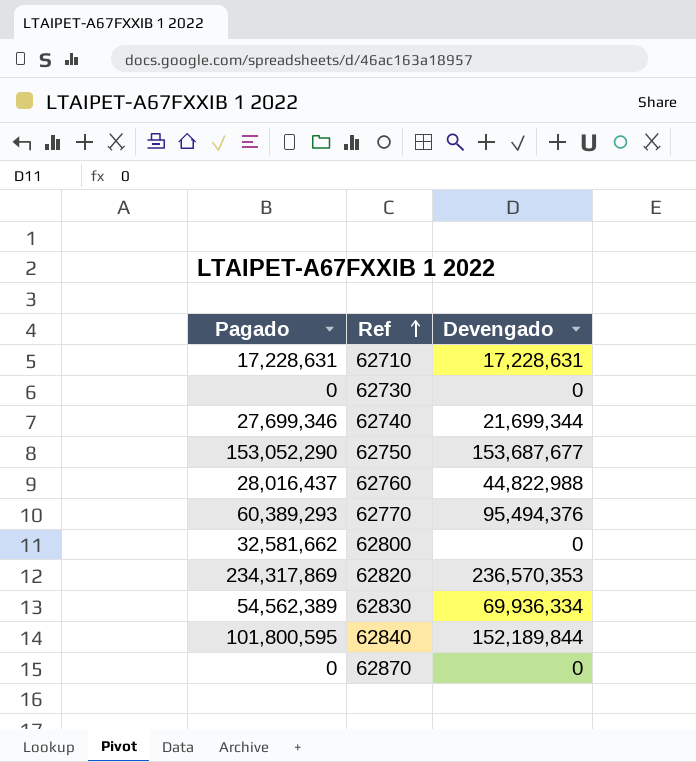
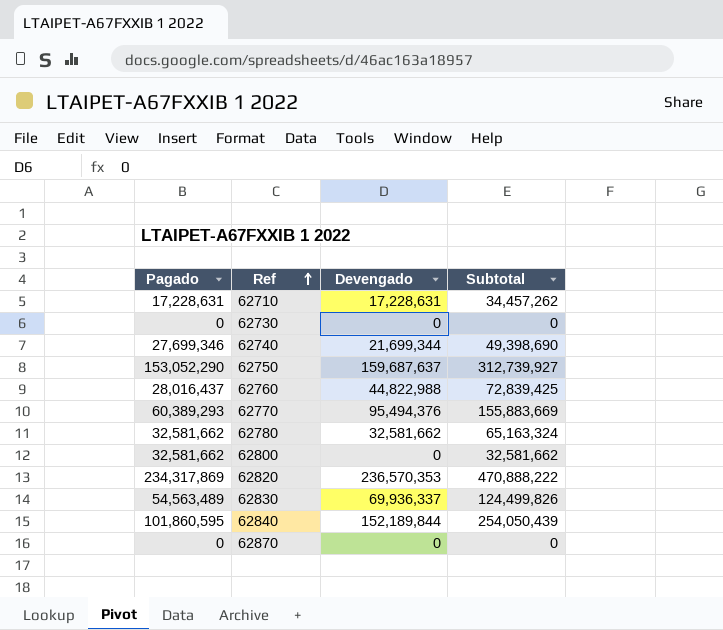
column Subtotal | formula: none -> [Pagado] + [Devengado]
62750 | Devengado: 153,687,677 -> 159,687,637
row 62780: none -> 32,581,662 | 32,581,662 | 65,163,324
62830 | Pagado: 54,562,389 -> 54,563,489
62830 | Devengado: 69,936,334 -> 69,936,337
62840 | Pagado: 101,800,595 -> 101,860,595

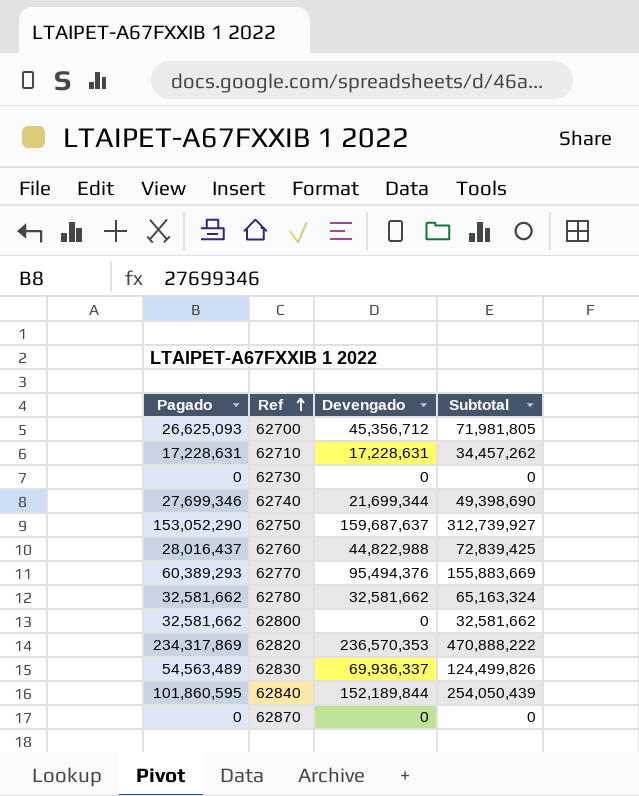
row 62700: none -> 26,625,093 | 45,356,712 | 71,981,805

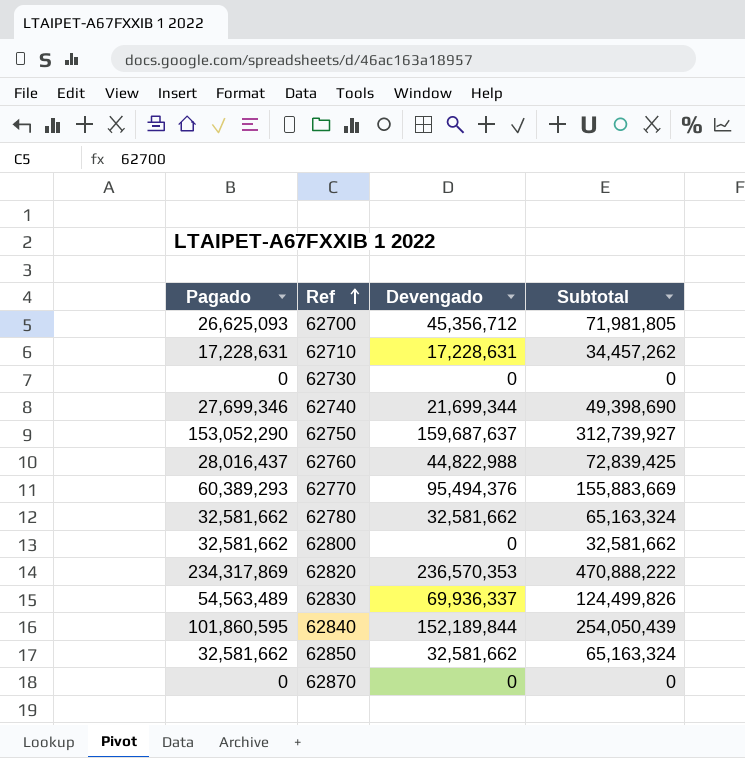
row 62850: none -> 32,581,662 | 32,581,662 | 65,163,324

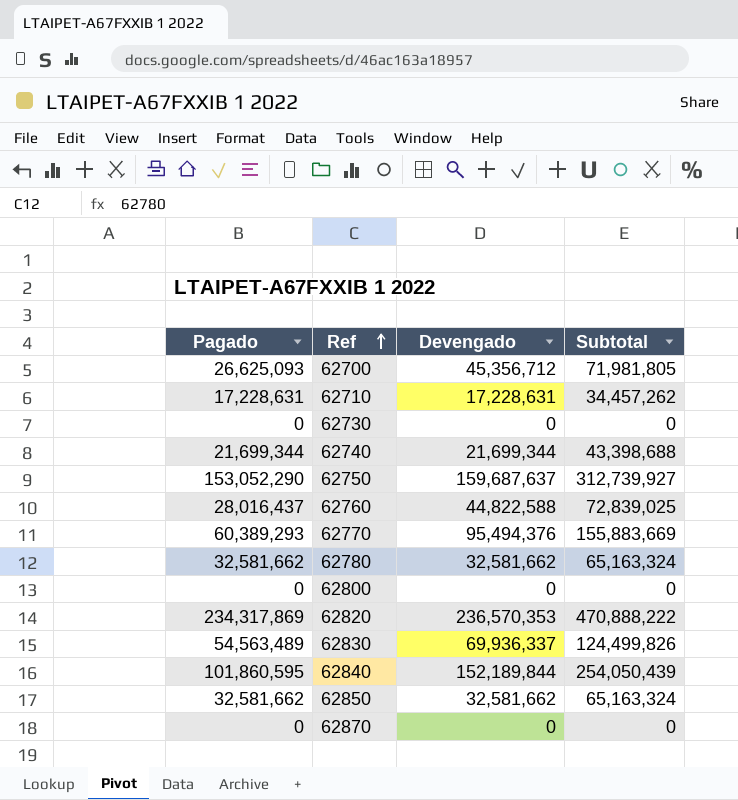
62740 | Pagado: 27,699,346 -> 21,699,344
62740 | Subtotal: 49,398,690 -> 43,398,688
62760 | Devengado: 44,822,988 -> 44,822,588
62760 | Subtotal: 72,839,425 -> 72,839,025
62800 | Pagado: 32,581,662 -> 0
62800 | Subtotal: 32,581,662 -> 0

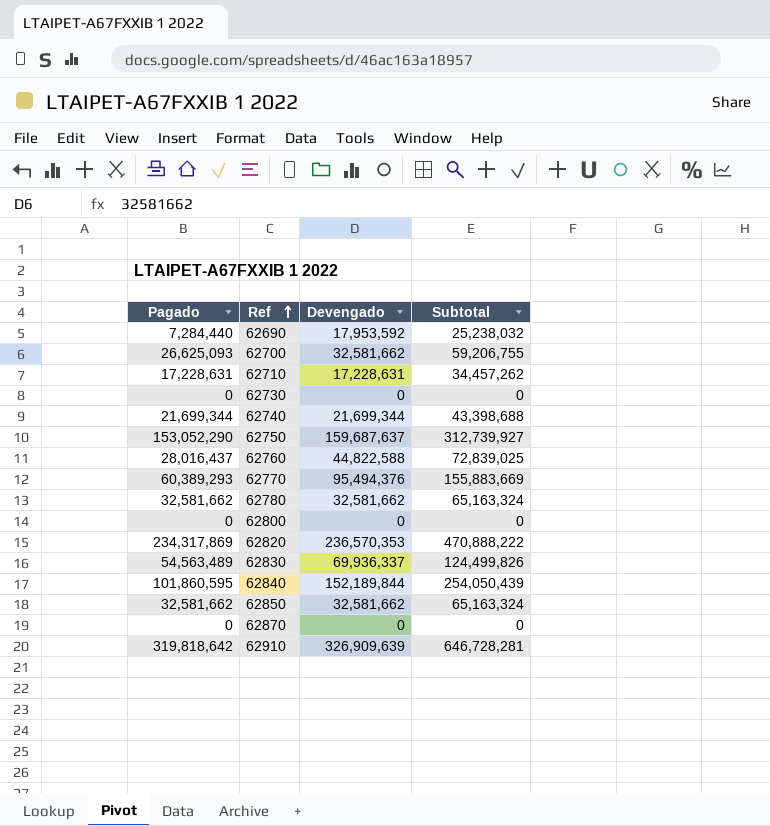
row 62690: none -> 7,284,440 | 17,953,592 | 25,238,032
62700 | Devengado: 45,356,712 -> 32,581,662
62700 | Subtotal: 71,981,805 -> 59,206,755
row 62910: none -> 319,818,642 | 326,909,639 | 646,728,281

